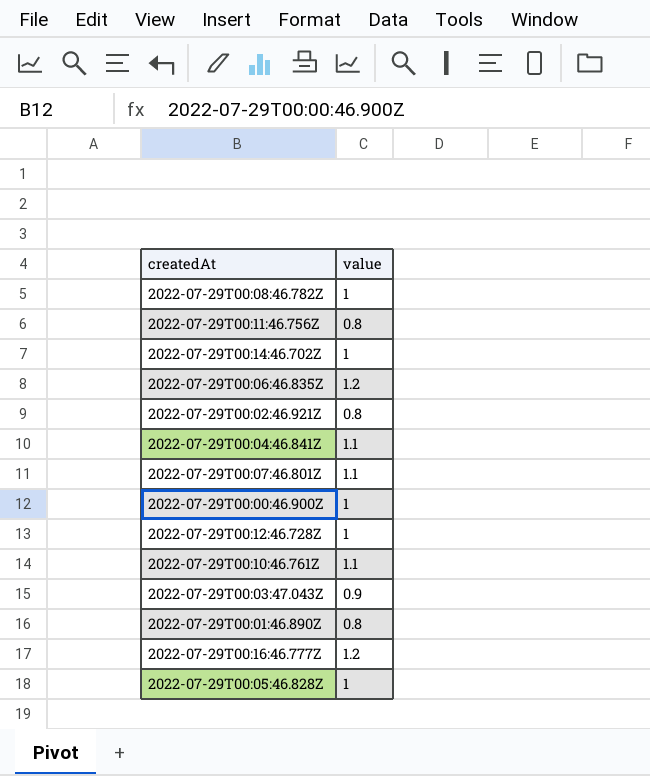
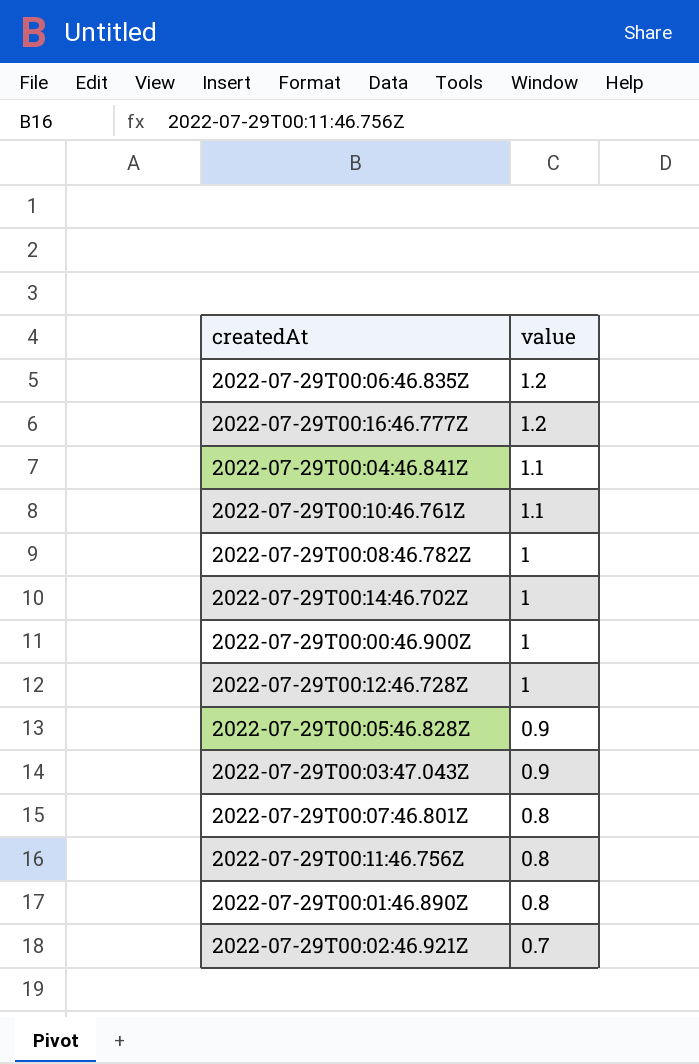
row order: none -> value descending
2022-07-29T00:05:46.828Z | value: 1 -> 0.9
2022-07-29T00:07:46.801Z | value: 1.1 -> 0.8
2022-07-29T00:02:46.921Z | value: 0.8 -> 0.7

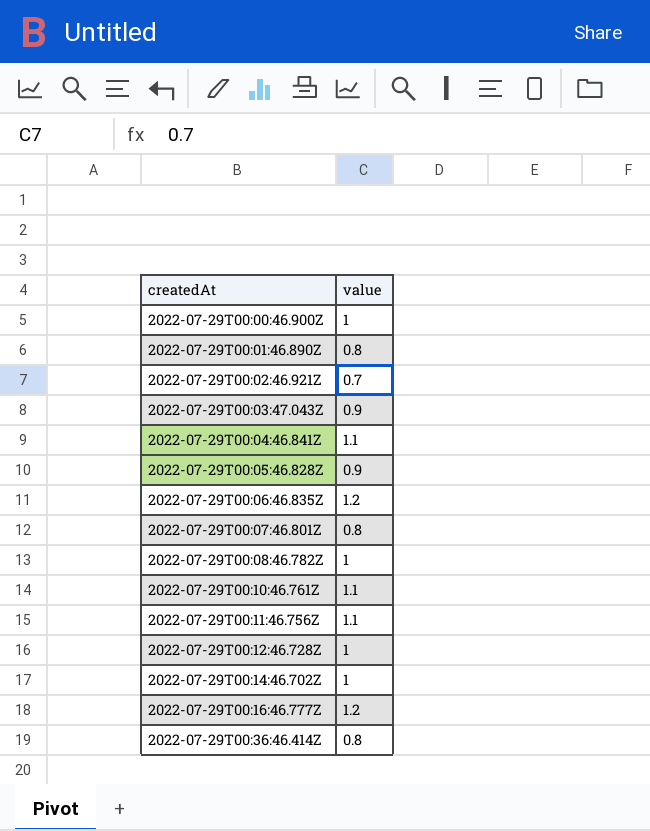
row order: value descending -> createdAt ascending
2022-07-29T00:11:46.756Z | value: 0.8 -> 1.1
row 2022-07-29T00:36:46.414Z: none -> 0.8

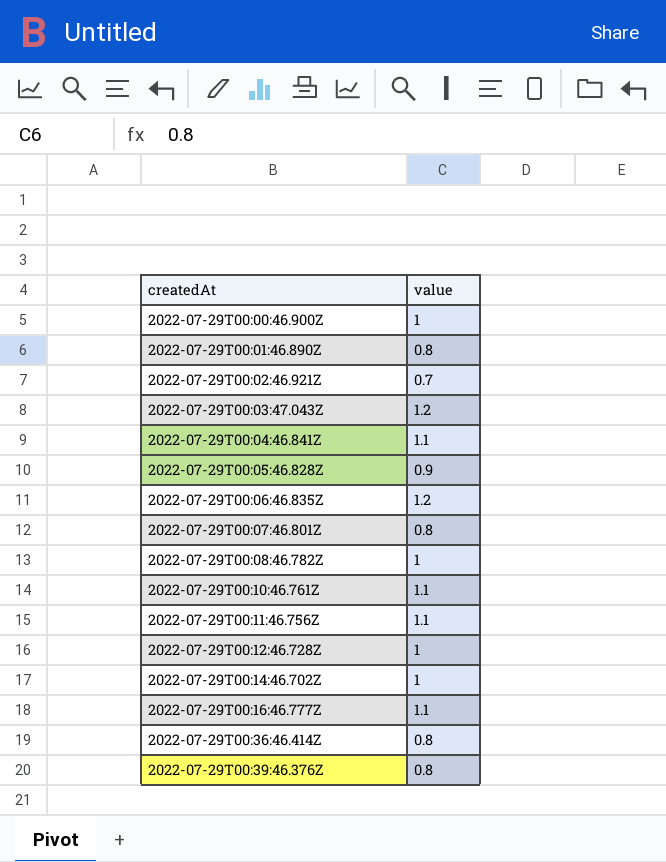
2022-07-29T00:03:47.043Z | value: 0.9 -> 1.2
2022-07-29T00:16:46.777Z | value: 1.2 -> 1.1
row 2022-07-29T00:39:46.376Z: none -> 0.8

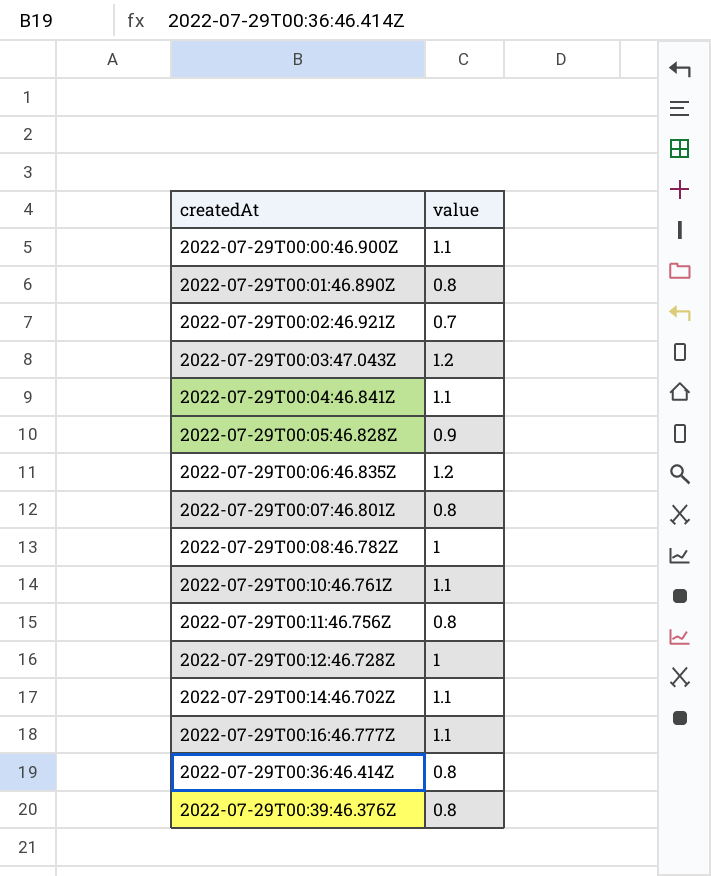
2022-07-29T00:00:46.900Z | value: 1 -> 1.1
2022-07-29T00:11:46.756Z | value: 1.1 -> 0.8
2022-07-29T00:14:46.702Z | value: 1 -> 1.1

